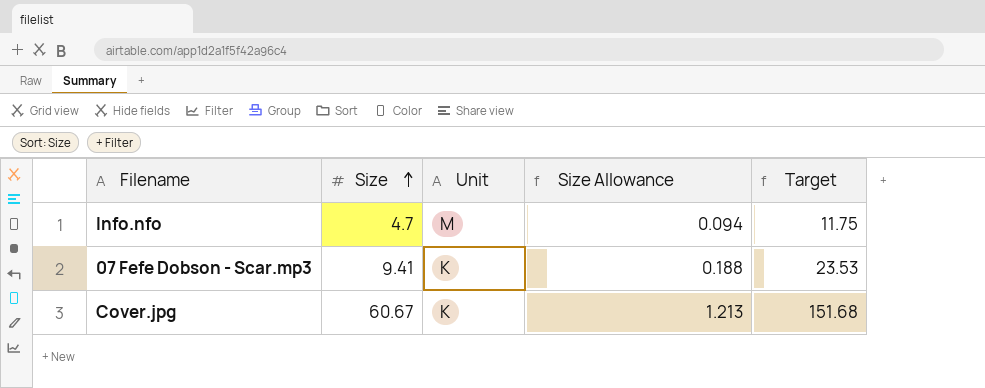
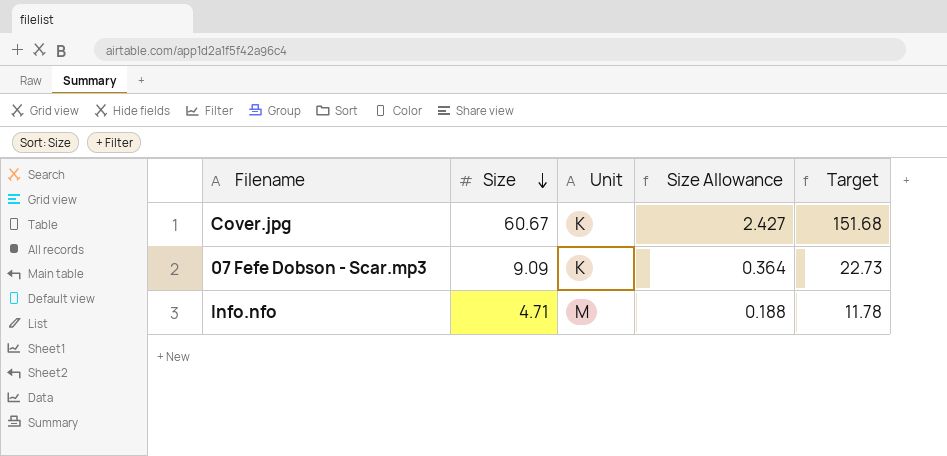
row order: Size ascending -> Size descending
column Size Allowance | formula: [Size] * 0.02 -> [Size] * 0.04
07 Fefe Dobson - Scar.mp3 | Size: 9.41 -> 9.09
07 Fefe Dobson - Scar.mp3 | Target: 23.53 -> 22.73
Info.nfo | Size: 4.7 -> 4.71
Info.nfo | Target: 11.75 -> 11.78

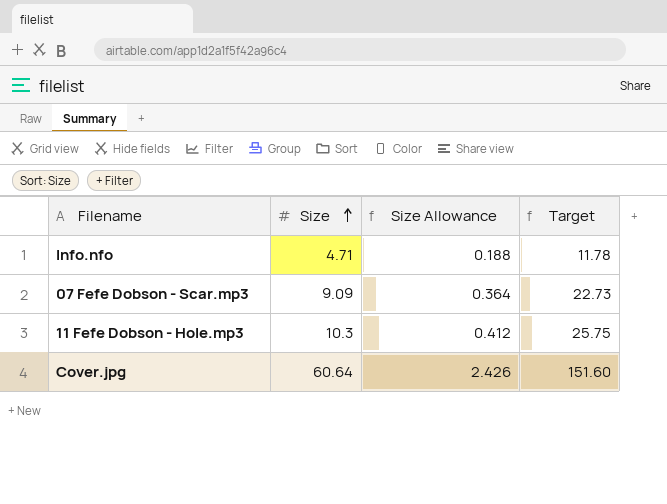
row order: Size descending -> Size ascending
column Unit | position: 3 -> none
row 11 Fefe Dobson - Hole.mp3: none -> 10.3 | 0.412 | 25.75
Cover.jpg | Size: 60.67 -> 60.64
Cover.jpg | Size Allowance: 2.427 -> 2.426
Cover.jpg | Target: 151.68 -> 151.60

